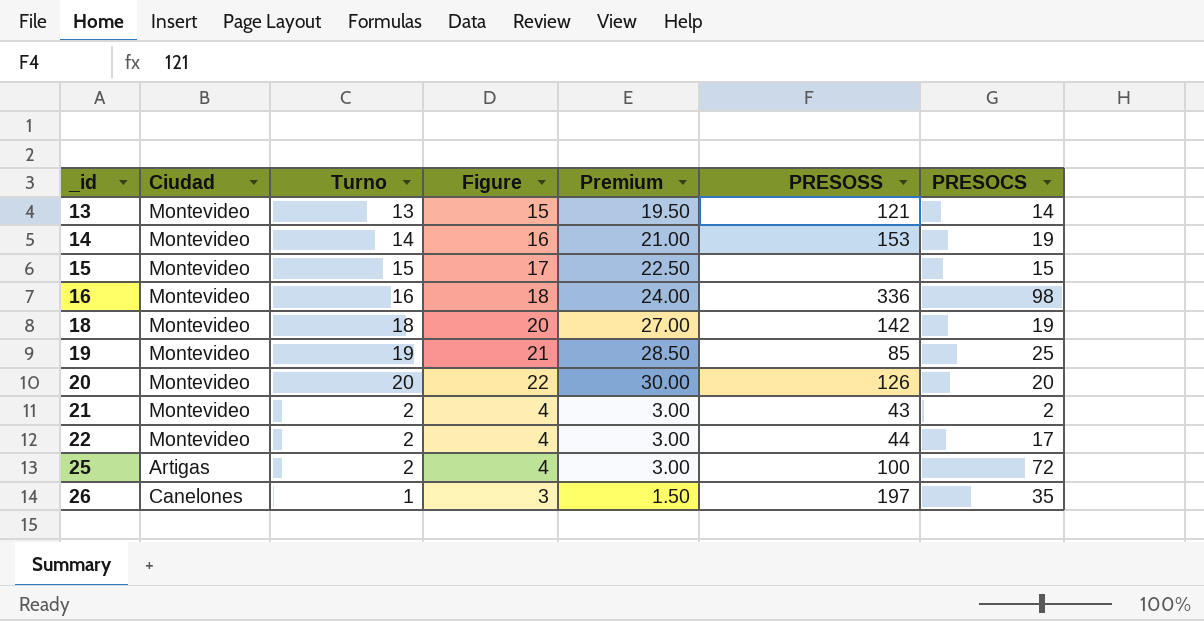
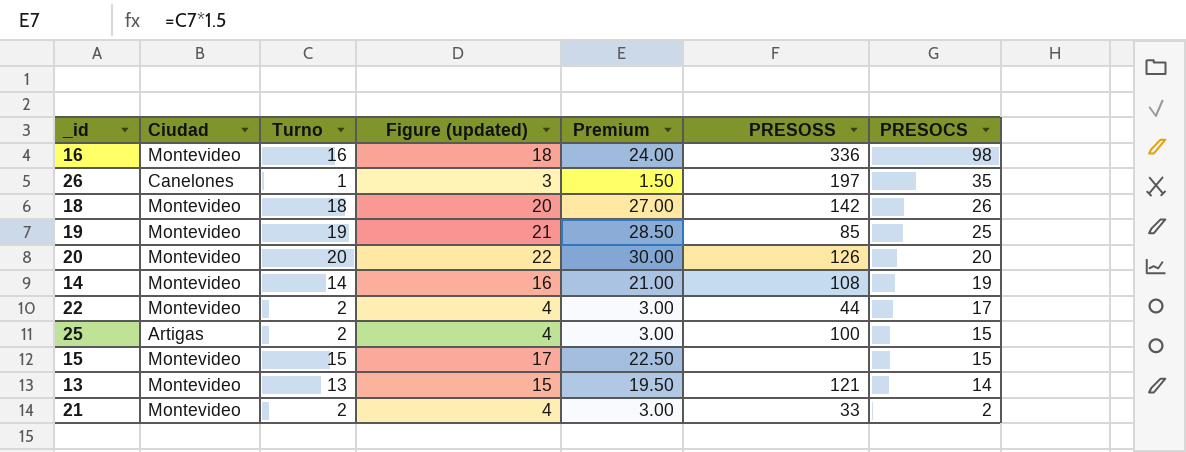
row order: _id ascending -> PRESOCS descending
column name: Figure -> Figure (updated)
18 | PRESOCS: 19 -> 26
14 | PRESOSS: 153 -> 108
25 | PRESOCS: 72 -> 15
21 | PRESOSS: 43 -> 33

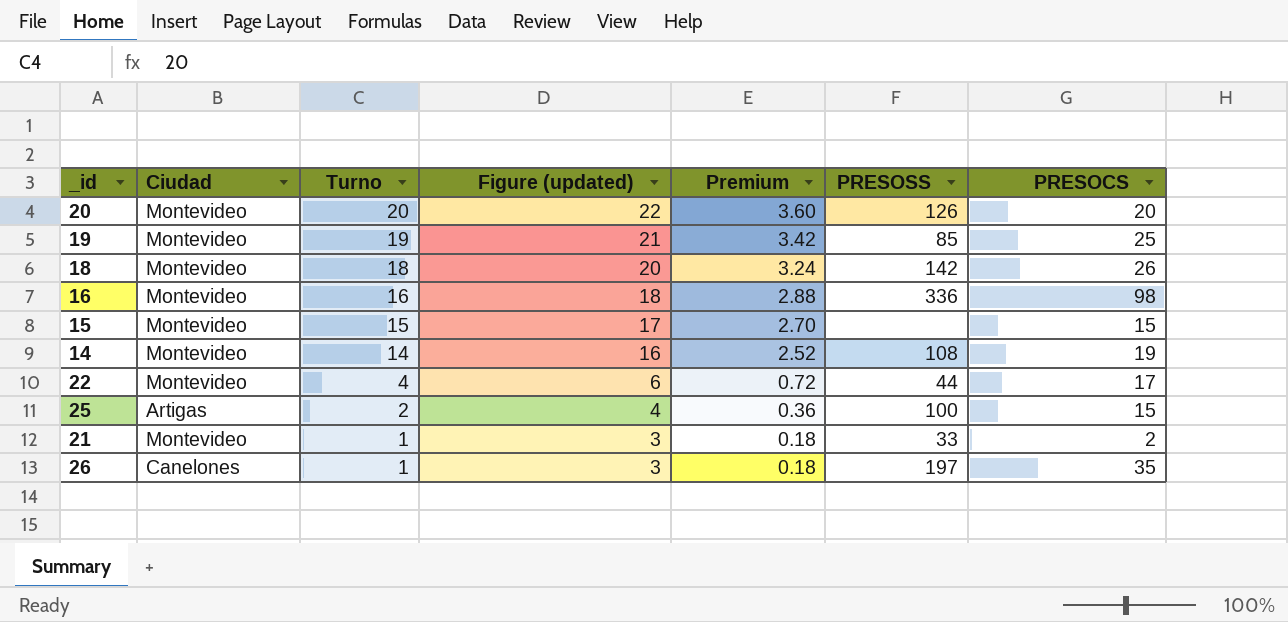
row order: PRESOCS descending -> Turno descending
column Premium | formula: [Turno] * 1.5 -> [Turno] * 0.18
row 13: Montevideo | 13 | 15 | 19.50 | 121 | 14 -> none
22 | Turno: 2 -> 4
22 | Figure (updated): 4 -> 6
21 | Turno: 2 -> 1
21 | Figure (updated): 4 -> 3

